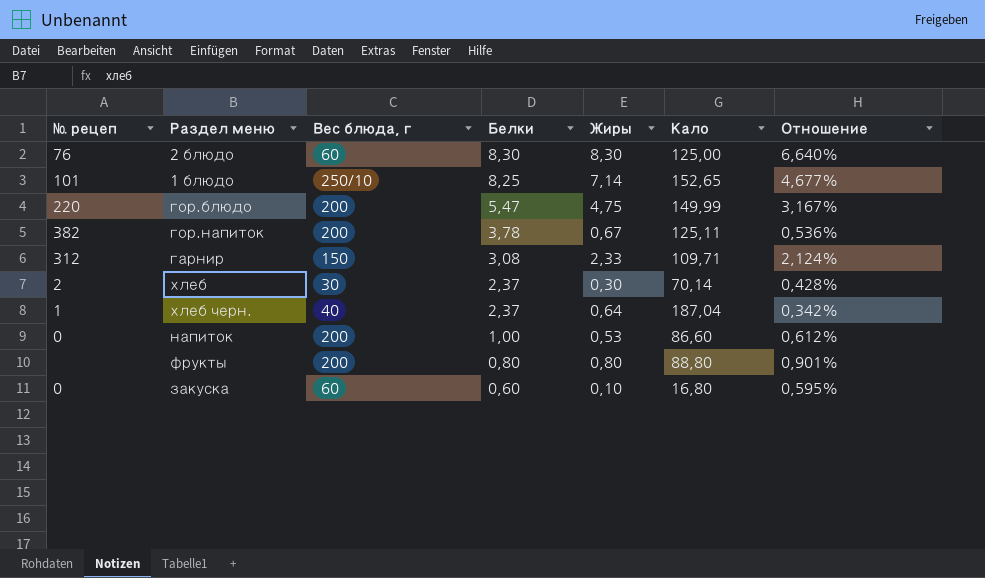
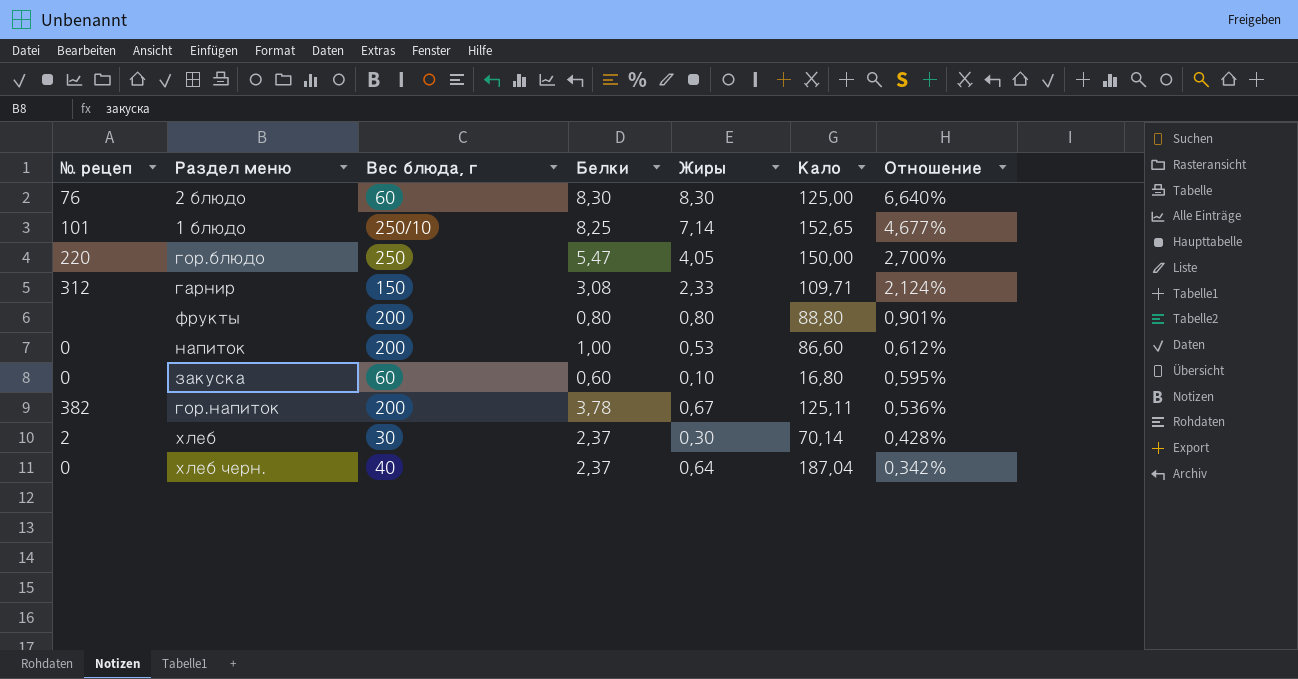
row order: Белки descending -> Отношение descending
гор.блюдо | Вес блюда, г: 200 -> 250
гор.блюдо | Жиры: 4,75 -> 4,05
гор.блюдо | Кало: 149,99 -> 150,00
гор.блюдо | Отношение: 3,167% -> 2,700%
хлеб черн. | № рецеп: 1 -> 0

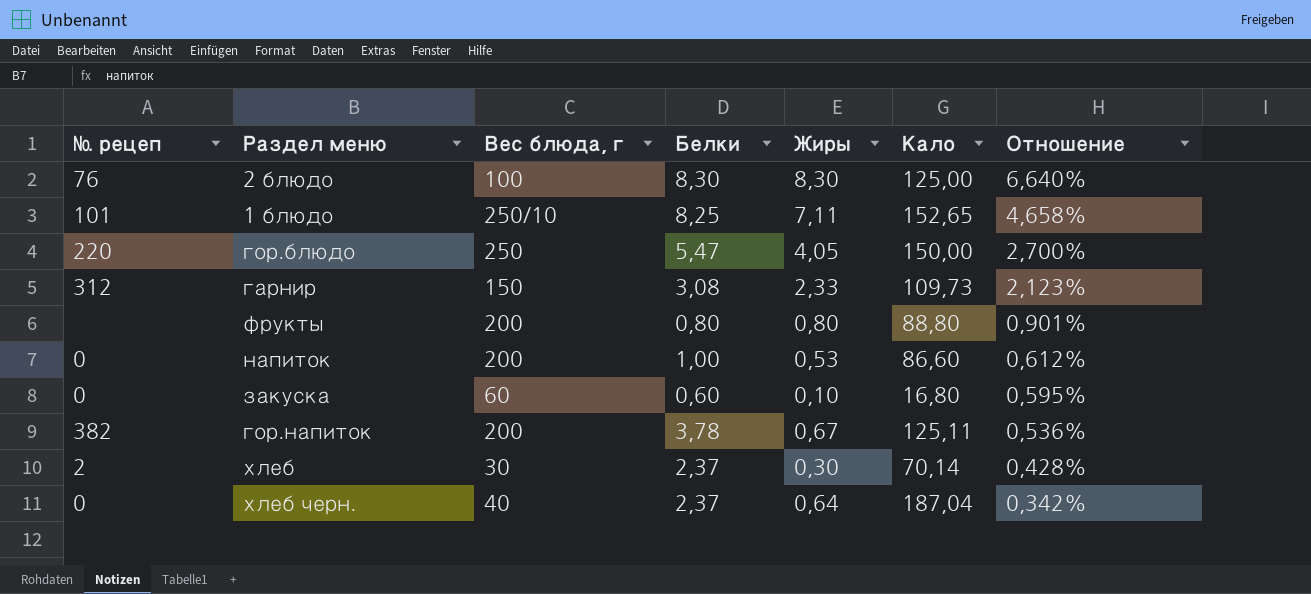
2 блюдо | Вес блюда, г: 60 -> 100
1 блюдо | Жиры: 7,14 -> 7,11
1 блюдо | Отношение: 4,677% -> 4,658%
гарнир | Кало: 109,71 -> 109,73
гарнир | Отношение: 2,124% -> 2,123%

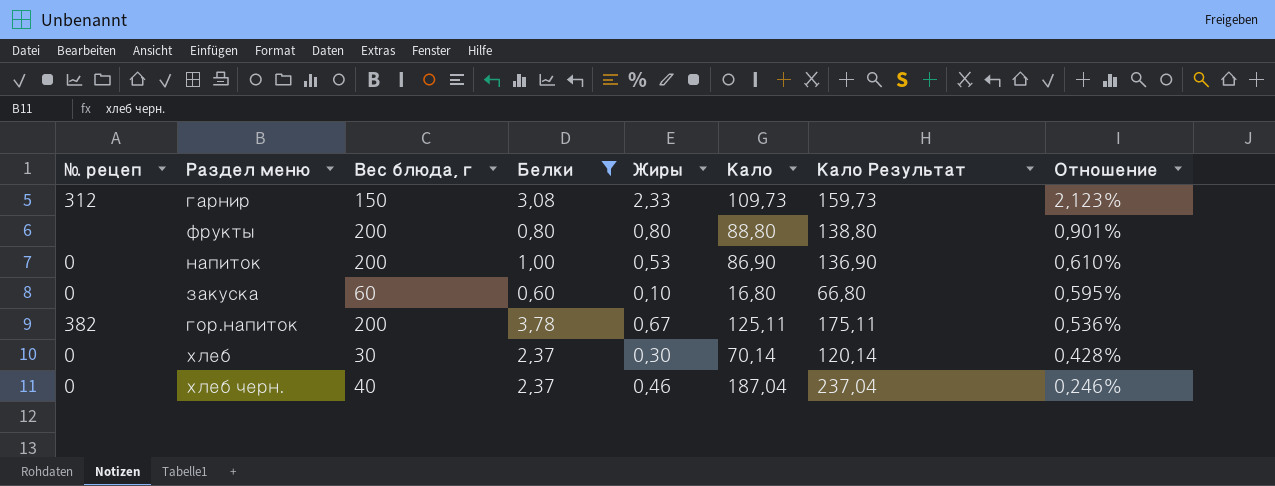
filter: none -> Белки <= 3,78
column Кало Результат | formula: none -> [Кало] + 50
напиток | Кало: 86,60 -> 86,90
напиток | Отношение: 0,612% -> 0,610%
хлеб | № рецеп: 2 -> 0
хлеб черн. | Жиры: 0,64 -> 0,46
хлеб черн. | Отношение: 0,342% -> 0,246%

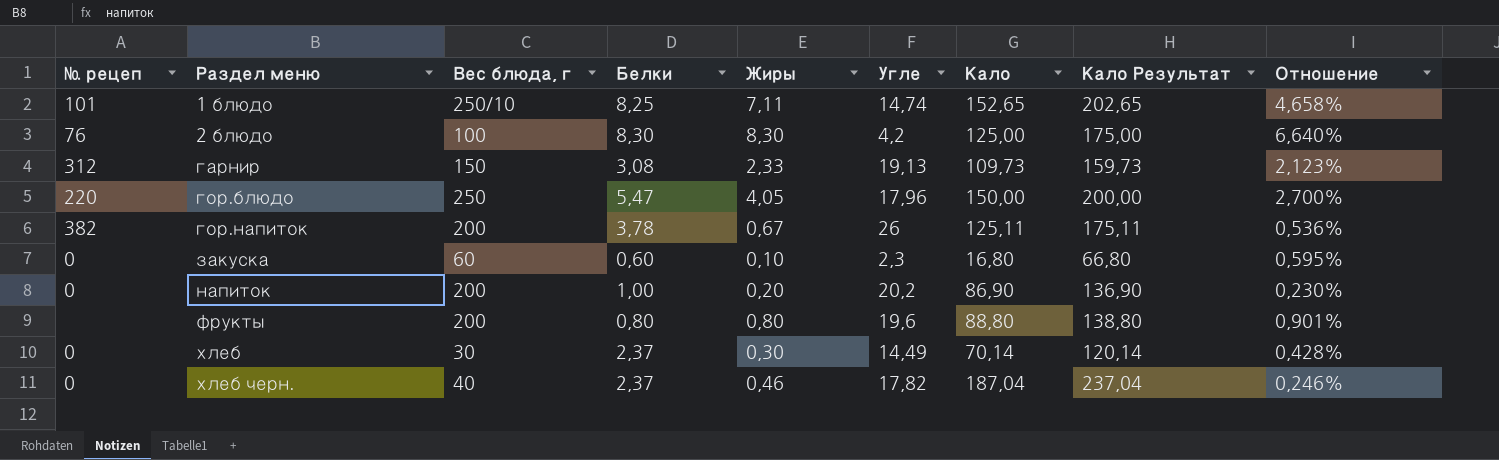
filter: Белки <= 3,78 -> none
row order: Отношение descending -> Раздел меню ascending
column Угле | position: none -> 6
напиток | Жиры: 0,53 -> 0,20
напиток | Отношение: 0,610% -> 0,230%

